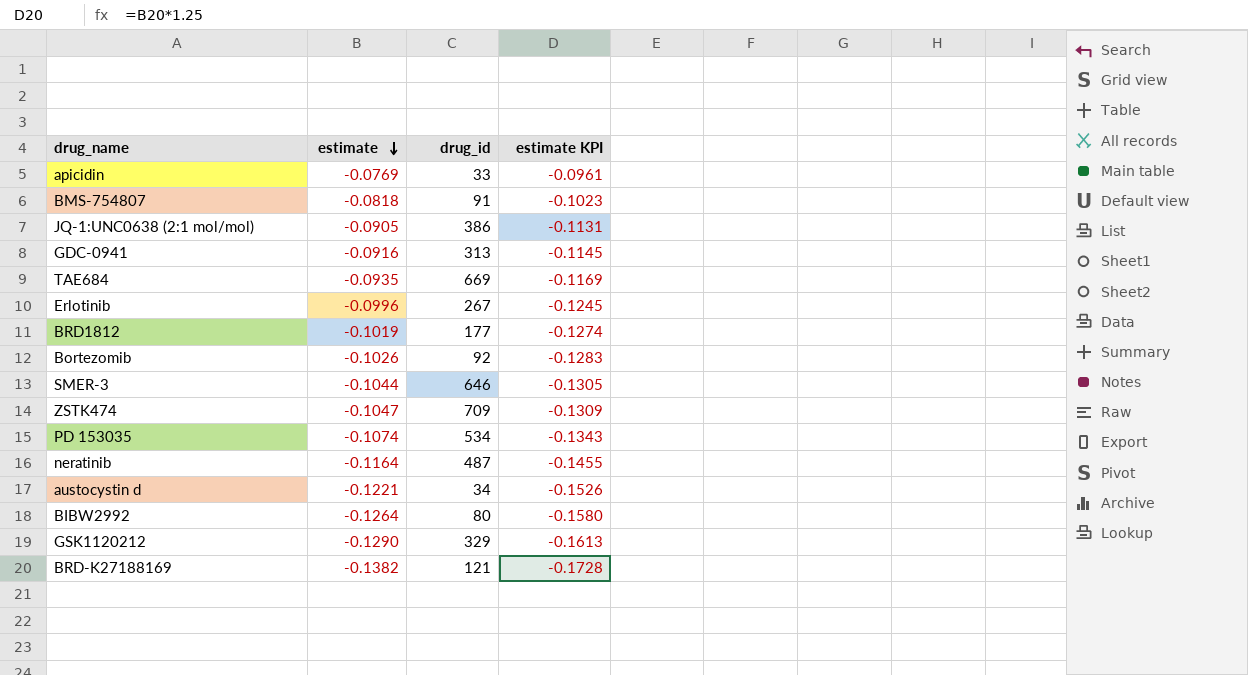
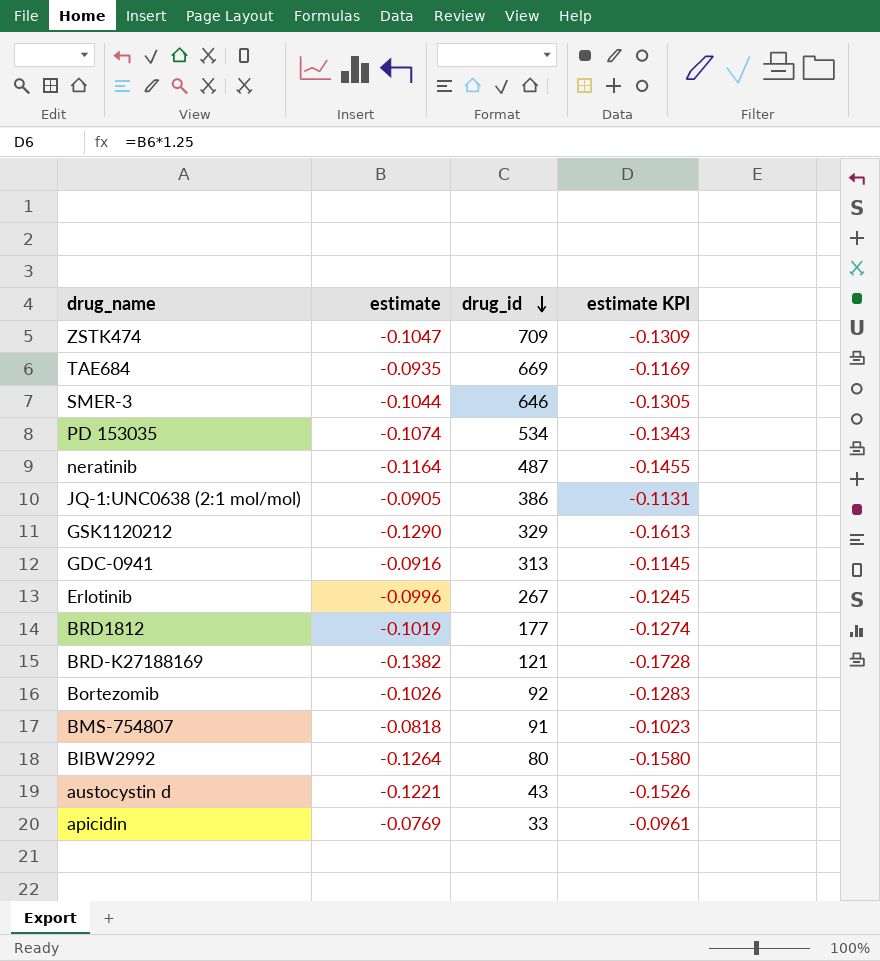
row order: estimate descending -> drug_id descending
austocystin d | drug_id: 34 -> 43

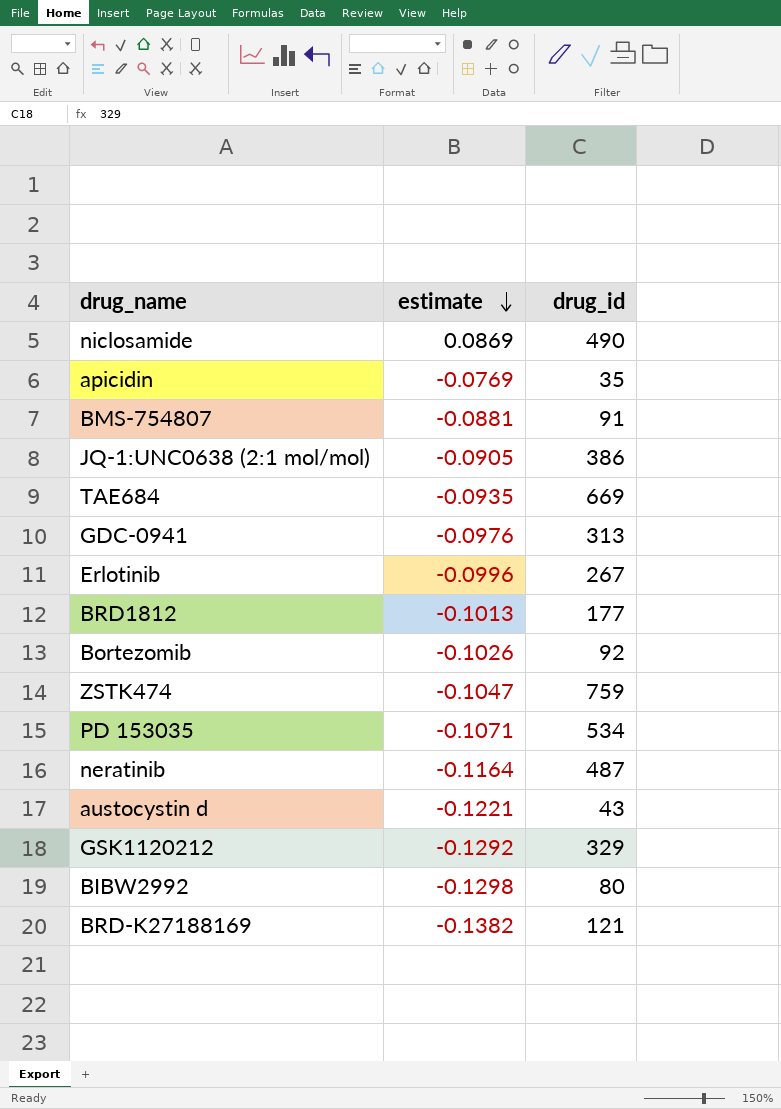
row order: drug_id descending -> estimate descending
column estimate KPI | formula: [estimate] * 1.25 -> none
row SMER-3: -0.1044 | 646 | -0.1305 -> none
row niclosamide: none -> 0.0869 | 490
apicidin | drug_id: 33 -> 35
BMS-754807 | estimate: -0.0818 -> -0.0881
GDC-0941 | estimate: -0.0916 -> -0.0976
BRD1812 | estimate: -0.1019 -> -0.1013
ZSTK474 | drug_id: 709 -> 759
PD 153035 | estimate: -0.1074 -> -0.1071
GSK1120212 | estimate: -0.1290 -> -0.1292
BIBW2992 | estimate: -0.1264 -> -0.1298

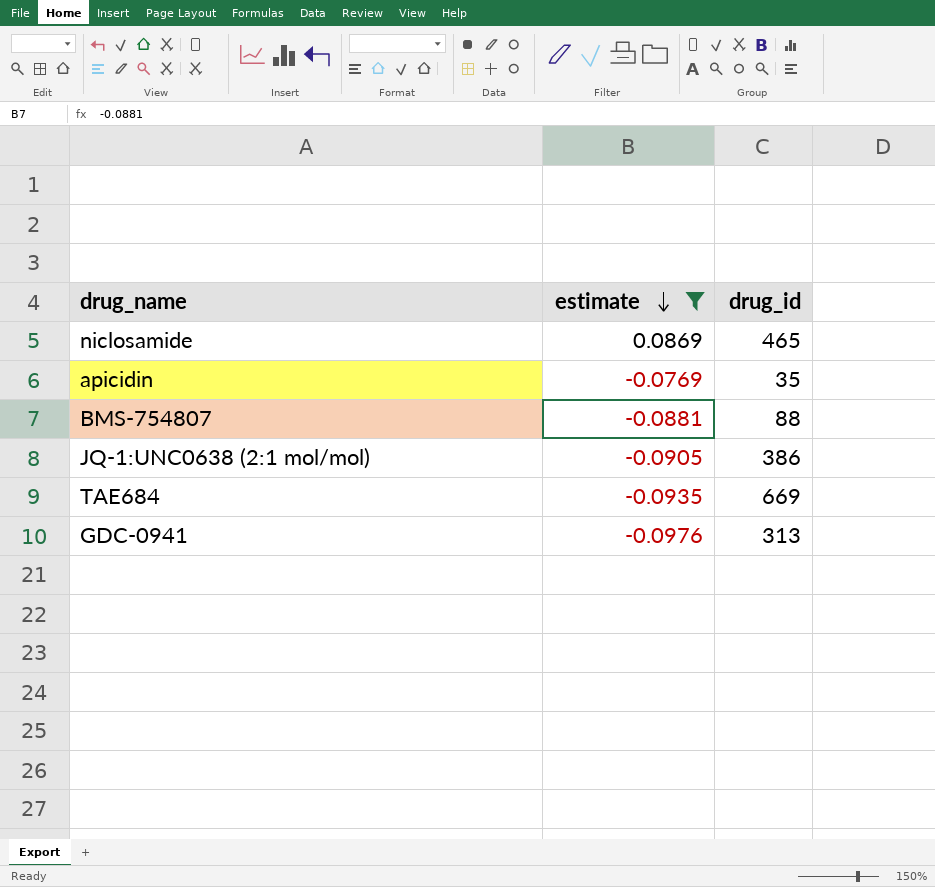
filter: none -> estimate >= -0.0976
niclosamide | drug_id: 490 -> 465
BMS-754807 | drug_id: 91 -> 88

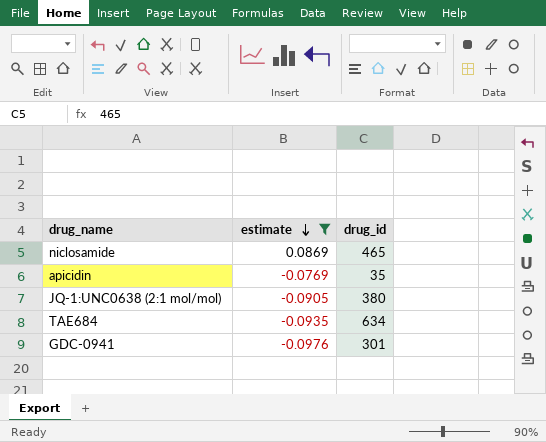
row BMS-754807: -0.0881 | 88 -> none
JQ-1:UNC0638 (2:1 mol/mol) | drug_id: 386 -> 380
TAE684 | drug_id: 669 -> 634
GDC-0941 | drug_id: 313 -> 301

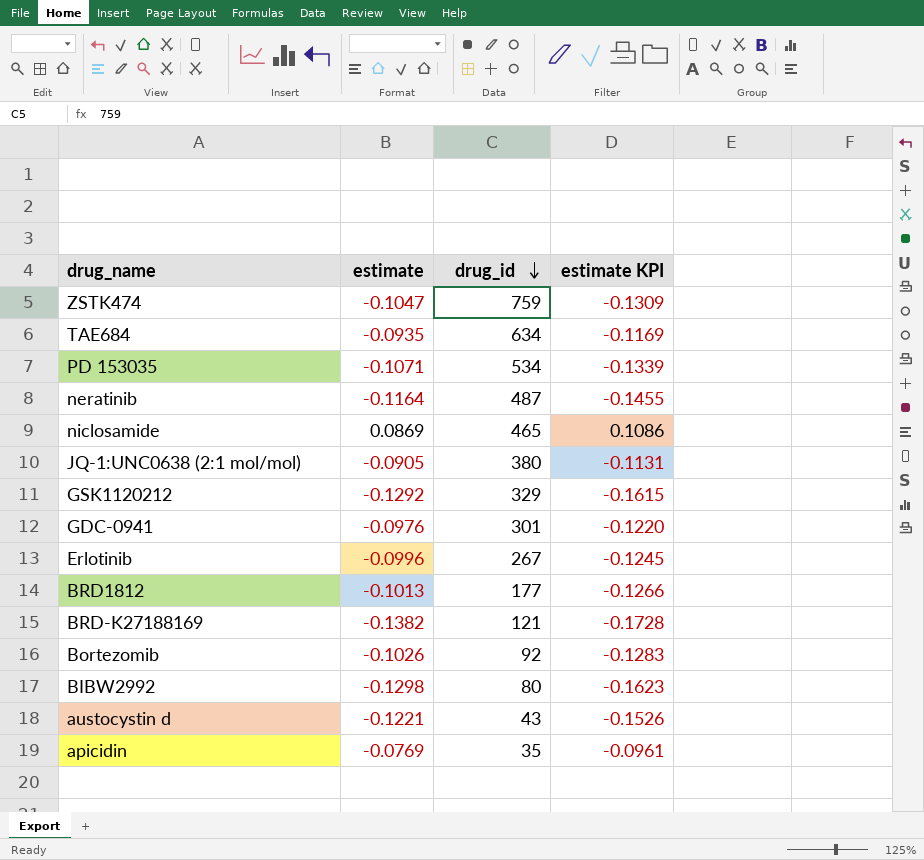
filter: estimate >= -0.0976 -> none
row order: estimate descending -> drug_id descending
column estimate KPI | formula: none -> [estimate] * 1.25

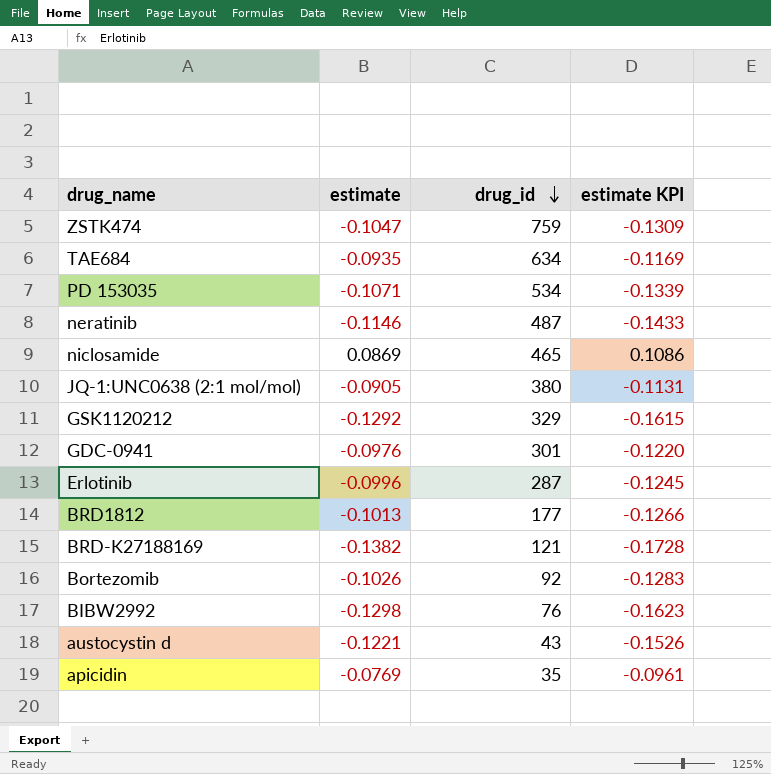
neratinib | estimate: -0.1164 -> -0.1146
neratinib | estimate KPI: -0.1455 -> -0.1433
Erlotinib | drug_id: 267 -> 287
BIBW2992 | drug_id: 80 -> 76

